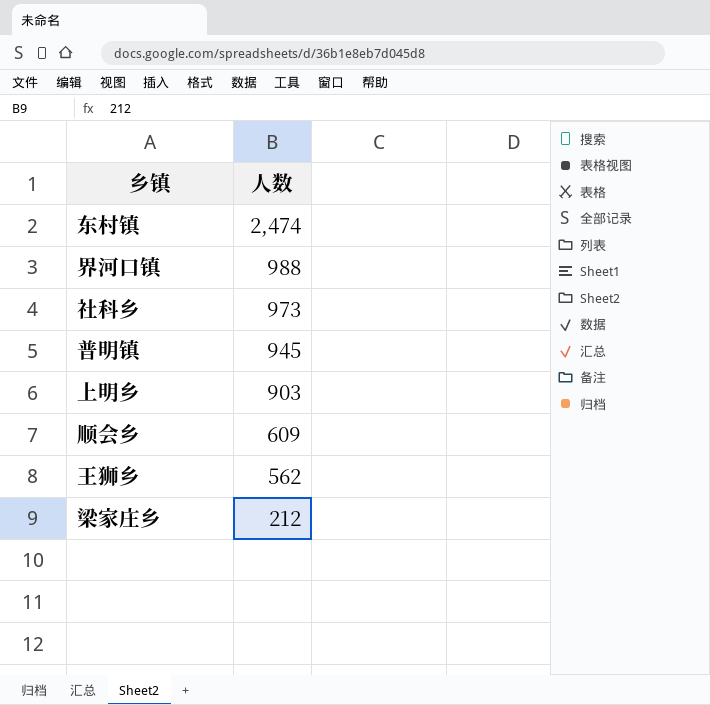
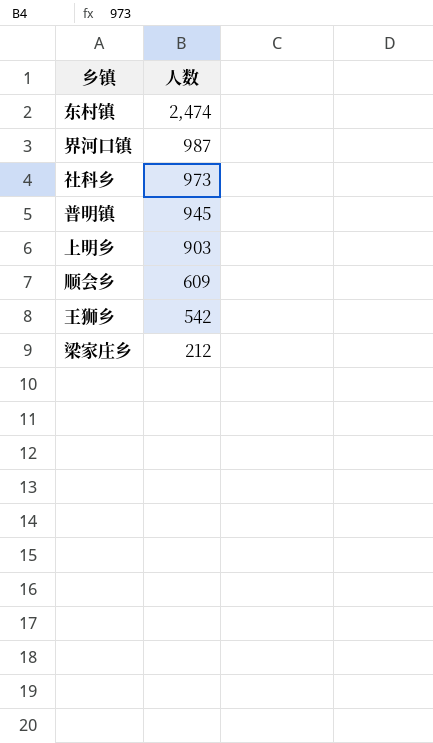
界河口镇 | 人数: 988 -> 987
王狮乡 | 人数: 562 -> 542

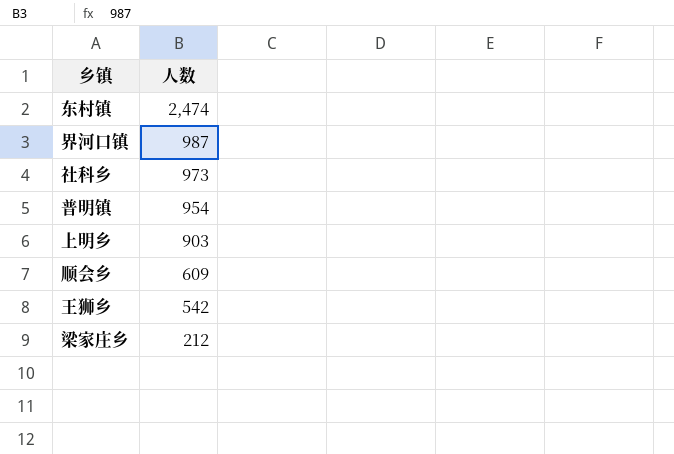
普明镇 | 人数: 945 -> 954

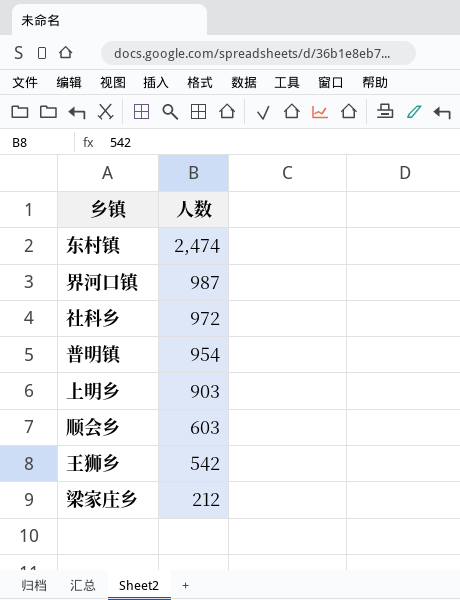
社科乡 | 人数: 973 -> 972
顺会乡 | 人数: 609 -> 603

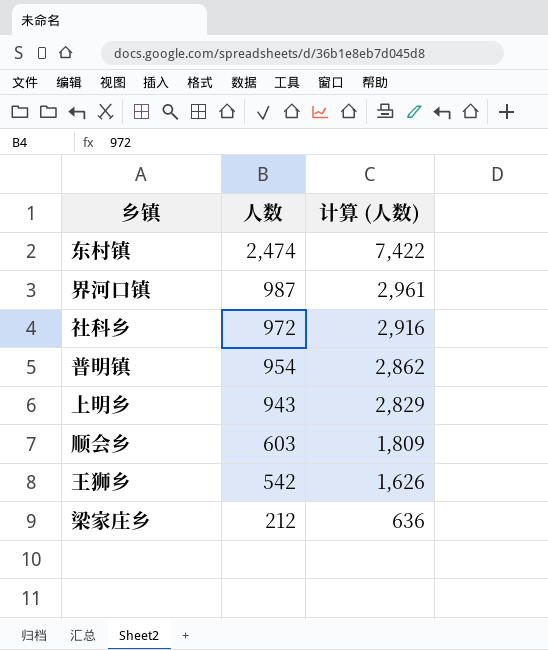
column 计算 (人数) | formula: none -> [人数] * 3
上明乡 | 人数: 903 -> 943

